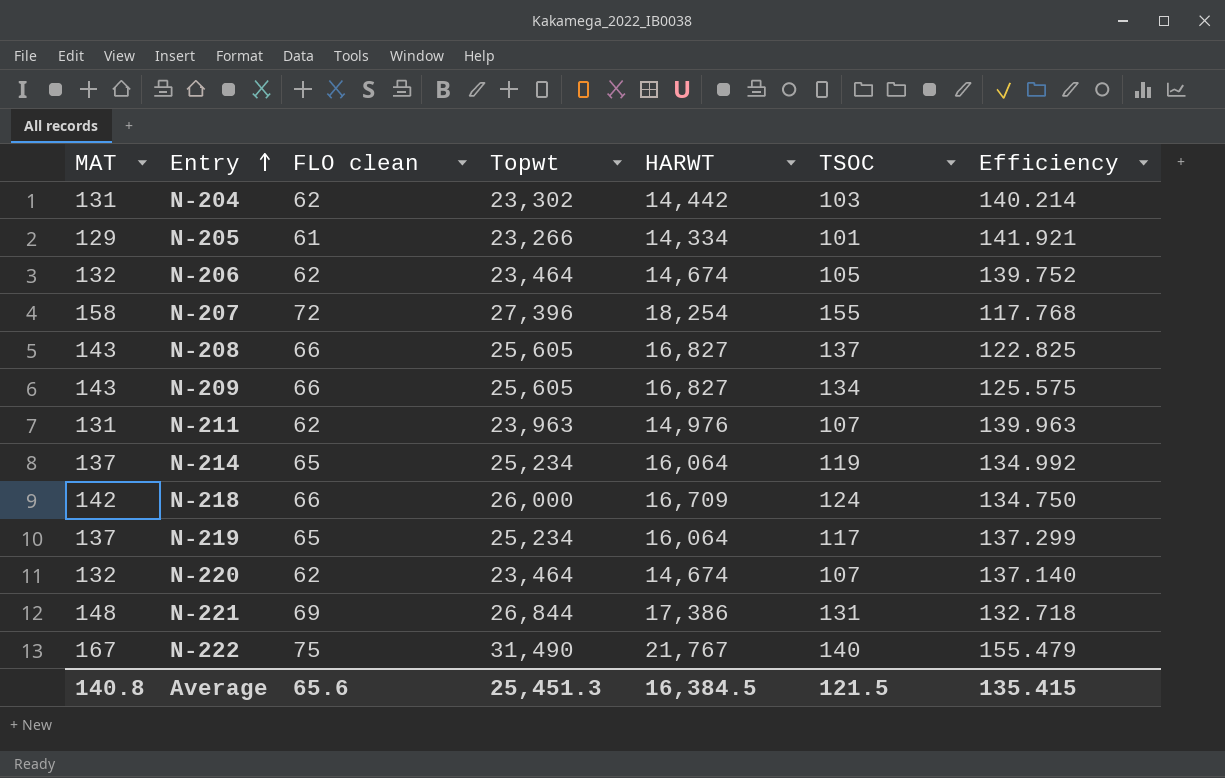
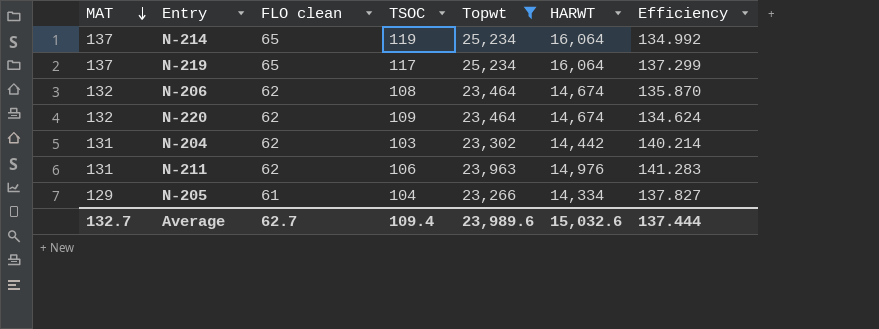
filter: none -> Topwt <= 25,234
row order: Entry ascending -> MAT descending
column TSOC | position: 6 -> 4
N-206 | TSOC: 105 -> 108
N-206 | Efficiency: 139.752 -> 135.870
N-220 | TSOC: 107 -> 109
N-220 | Efficiency: 137.140 -> 134.624
N-211 | TSOC: 107 -> 106
N-211 | Efficiency: 139.963 -> 141.283
N-205 | TSOC: 101 -> 104
N-205 | Efficiency: 141.921 -> 137.827
Average | MAT: 140.8 -> 132.7
Average | FLO clean: 65.6 -> 62.7
Average | TSOC: 121.5 -> 109.4
Average | Topwt: 25,451.3 -> 23,989.6
Average | HARWT: 16,384.5 -> 15,032.6
Average | Efficiency: 135.415 -> 137.444

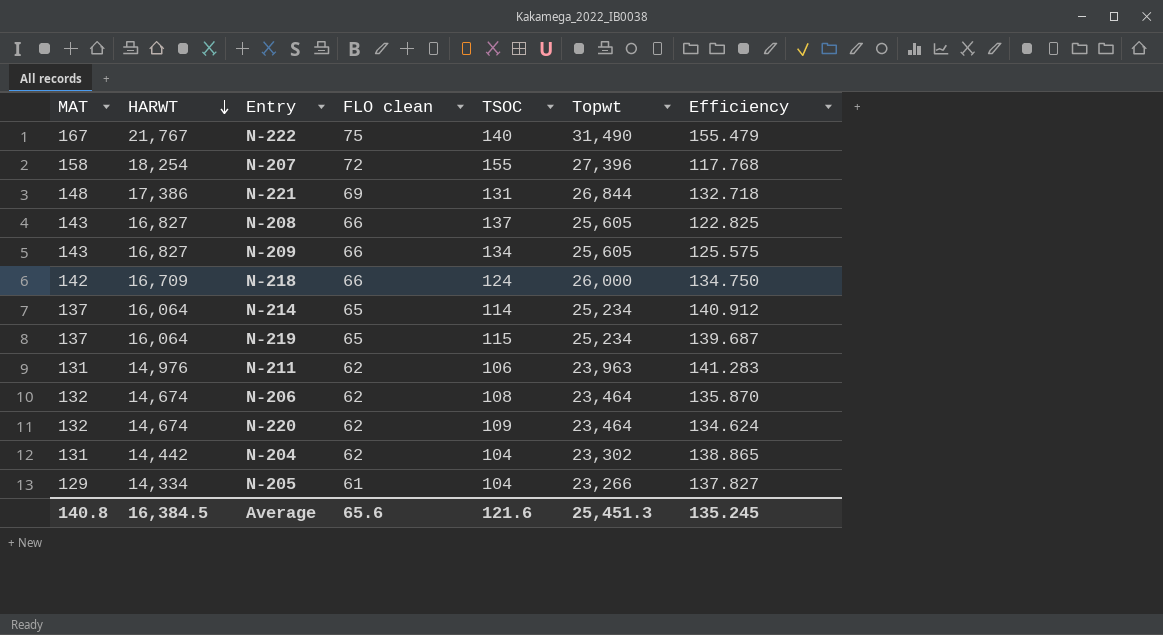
filter: Topwt <= 25,234 -> none
row order: MAT descending -> HARWT descending
column HARWT | position: 6 -> 2
N-214 | TSOC: 119 -> 114
N-214 | Efficiency: 134.992 -> 140.912
N-219 | TSOC: 117 -> 115
N-219 | Efficiency: 137.299 -> 139.687
N-204 | TSOC: 103 -> 104
N-204 | Efficiency: 140.214 -> 138.865
Average | MAT: 132.7 -> 140.8
Average | HARWT: 15,032.6 -> 16,384.5
Average | FLO clean: 62.7 -> 65.6
Average | TSOC: 109.4 -> 121.6
Average | Topwt: 23,989.6 -> 25,451.3
Average | Efficiency: 137.444 -> 135.245

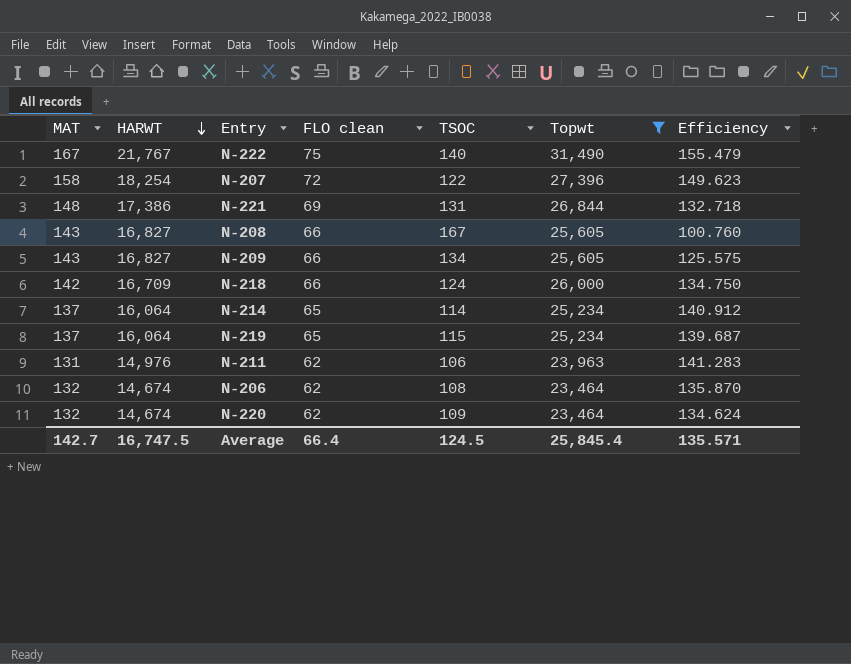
filter: none -> Topwt >= 23,464
N-207 | TSOC: 155 -> 122
N-207 | Efficiency: 117.768 -> 149.623
N-208 | TSOC: 137 -> 167
N-208 | Efficiency: 122.825 -> 100.760
Average | MAT: 140.8 -> 142.7
Average | HARWT: 16,384.5 -> 16,747.5
Average | FLO clean: 65.6 -> 66.4
Average | TSOC: 121.6 -> 124.5
Average | Topwt: 25,451.3 -> 25,845.4
Average | Efficiency: 135.245 -> 135.571

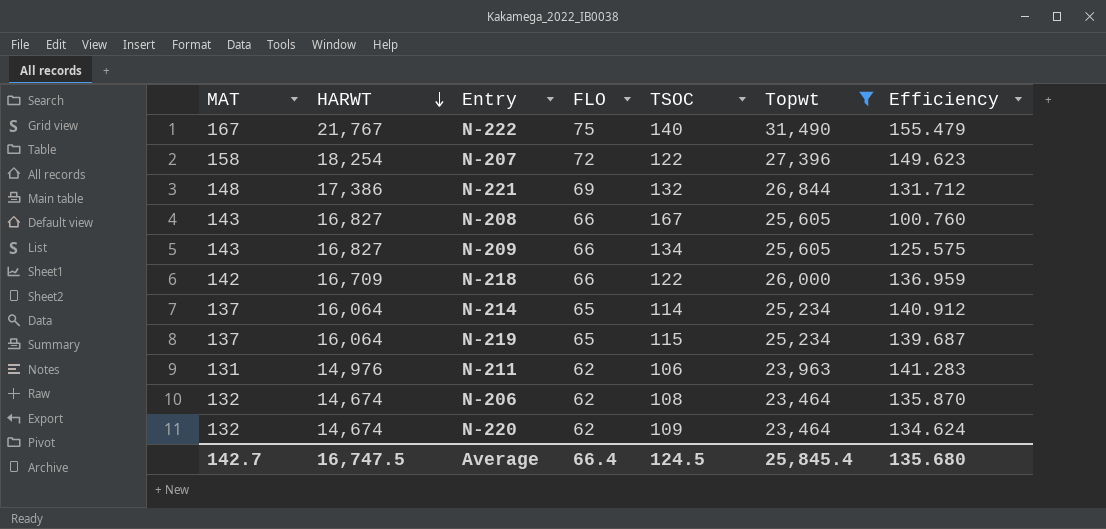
column name: FLO clean -> FLO
N-221 | TSOC: 131 -> 132
N-221 | Efficiency: 132.718 -> 131.712
N-218 | TSOC: 124 -> 122
N-218 | Efficiency: 134.750 -> 136.959
Average | Efficiency: 135.571 -> 135.680

